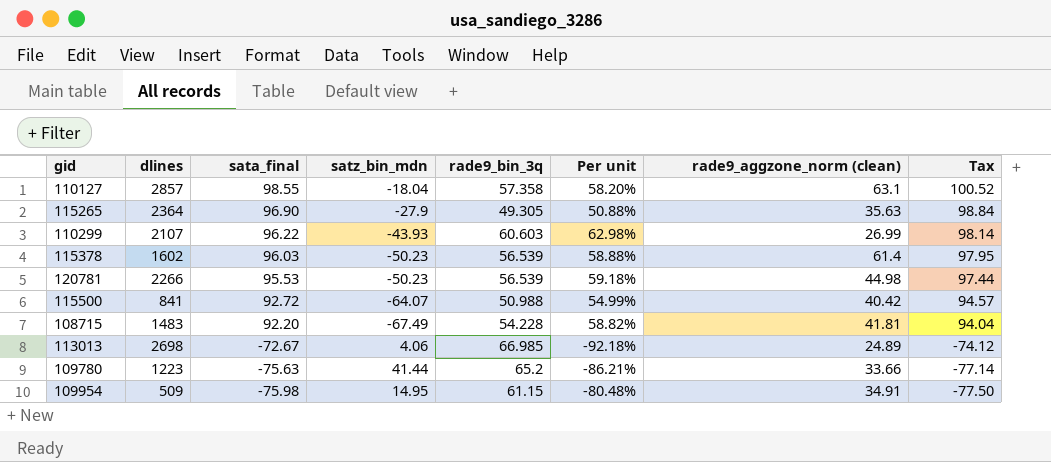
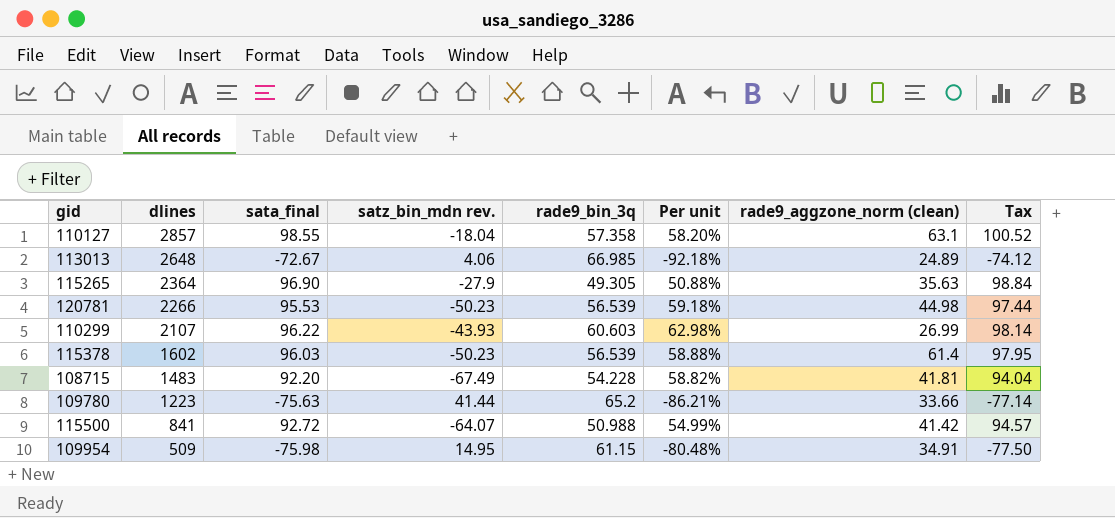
row order: sata_final descending -> dlines descending
column name: satz_bin_mdn -> satz_bin_mdn rev.
113013 | dlines: 2698 -> 2648
115500 | rade9_aggzone_norm (clean): 40.42 -> 41.42

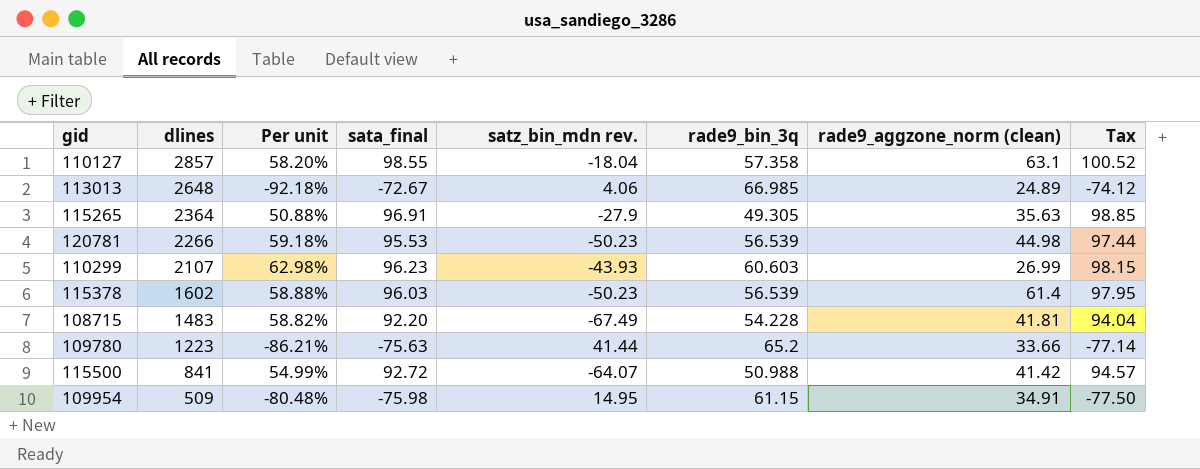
column Per unit | position: 6 -> 3
115265 | sata_final: 96.90 -> 96.91
115265 | Tax: 98.84 -> 98.85
110299 | sata_final: 96.22 -> 96.23
110299 | Tax: 98.14 -> 98.15

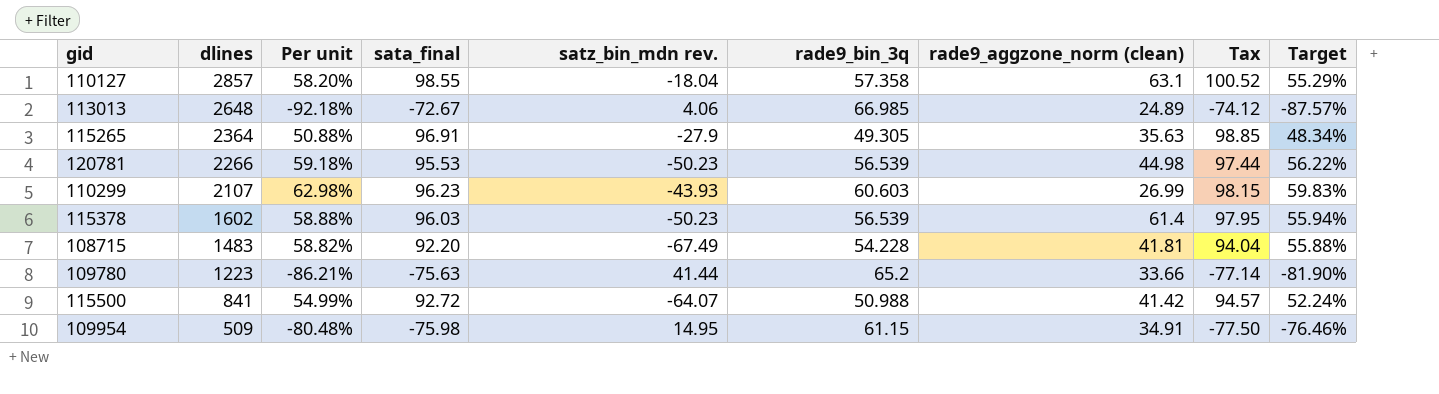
column Target | formula: none -> [Per unit] * 0.95

